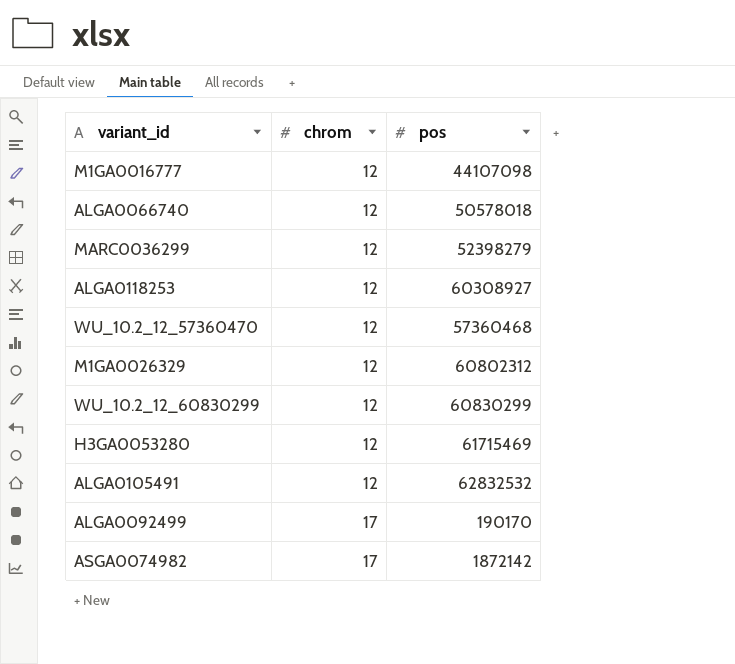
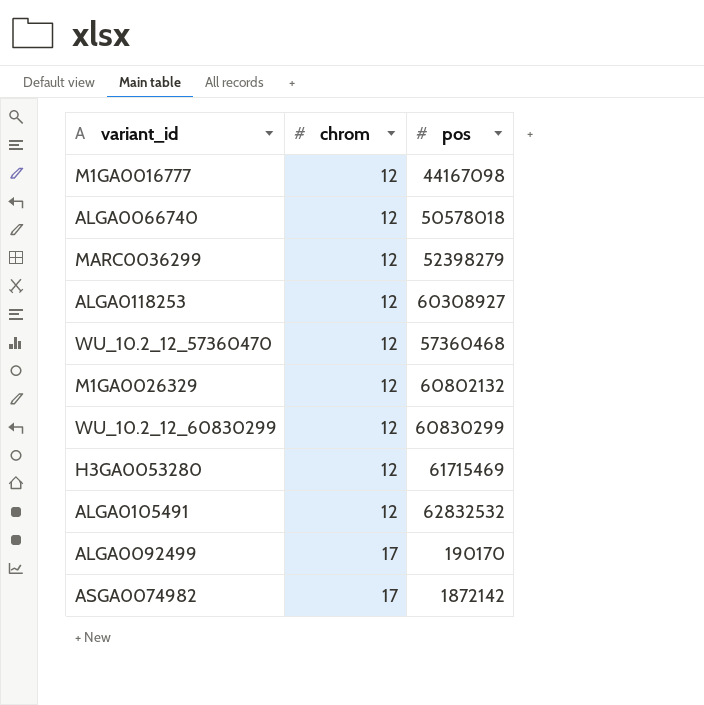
M1GA0016777 | pos: 44107098 -> 44167098
M1GA0026329 | pos: 60802312 -> 60802132

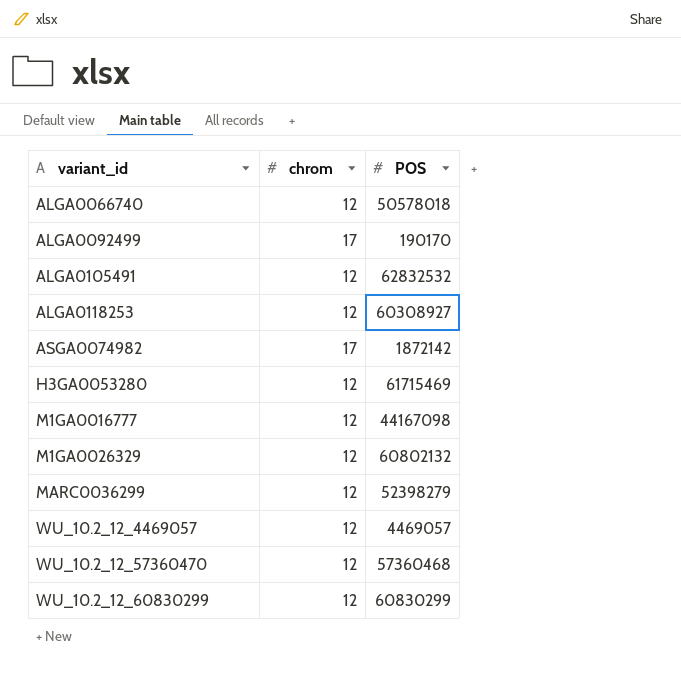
row order: chrom ascending -> variant_id ascending
column name: pos -> POS
row WU_10.2_12_4469057: none -> 12 | 4469057

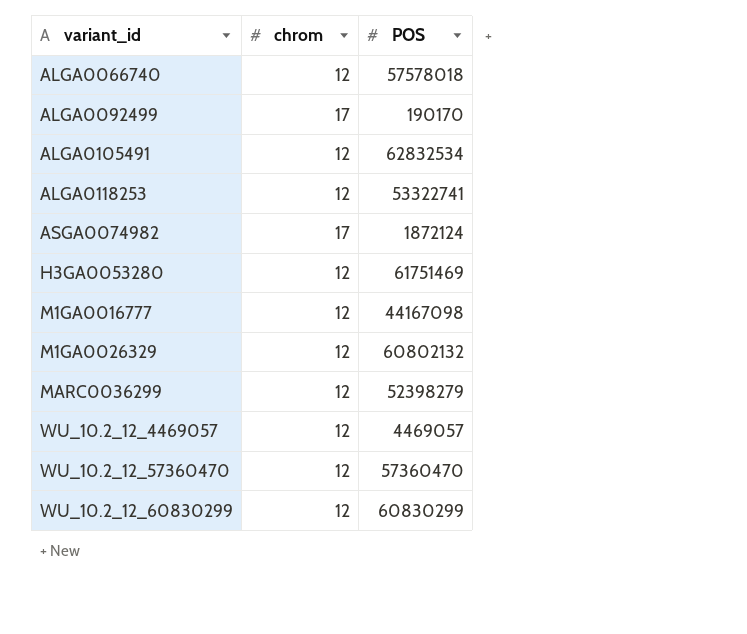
ALGA0066740 | POS: 50578018 -> 57578018
ALGA0105491 | POS: 62832532 -> 62832534
ALGA0118253 | POS: 60308927 -> 53322741
ASGA0074982 | POS: 1872142 -> 1872124
H3GA0053280 | POS: 61715469 -> 61751469
WU_10.2_12_57360470 | POS: 57360468 -> 57360470

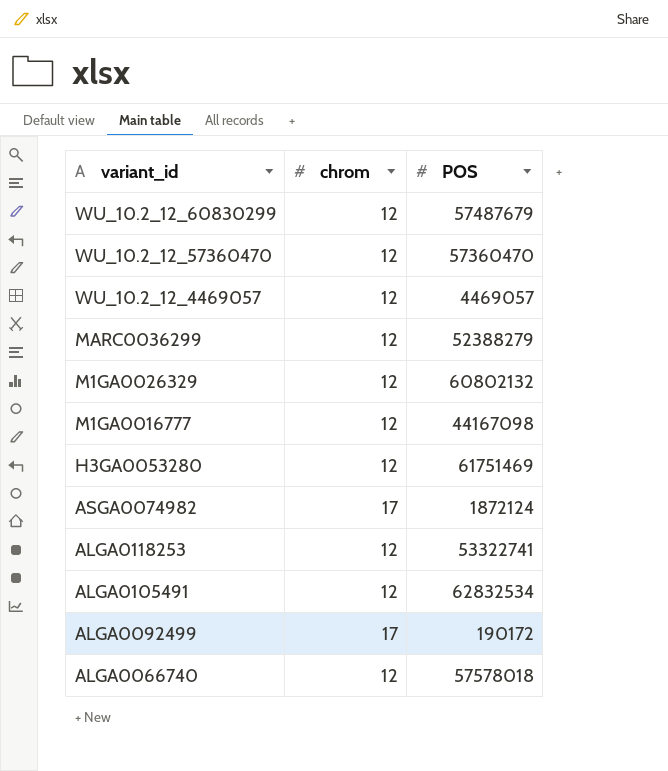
row order: variant_id ascending -> variant_id descending
WU_10.2_12_60830299 | POS: 60830299 -> 57487679
MARC0036299 | POS: 52398279 -> 52388279
ALGA0092499 | POS: 190170 -> 190172

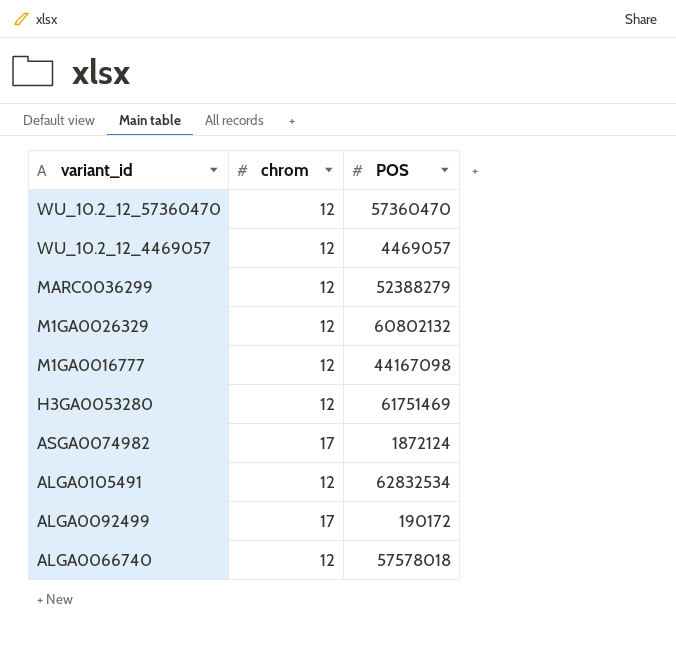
row WU_10.2_12_60830299: 12 | 57487679 -> none
row ALGA0118253: 12 | 53322741 -> none

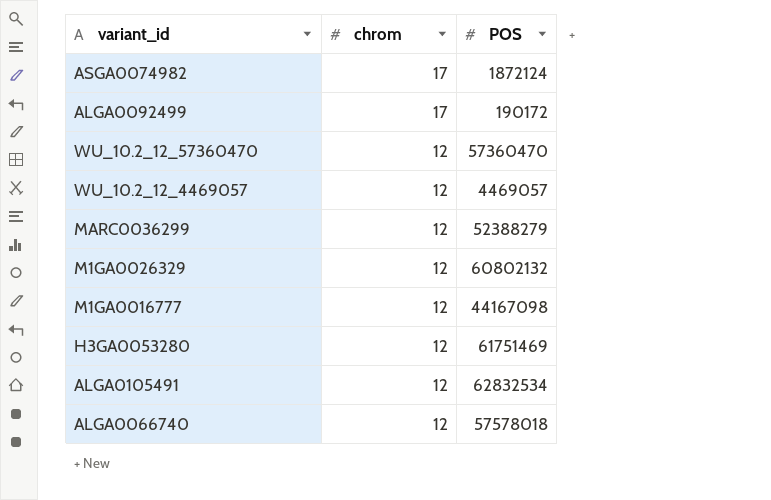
row order: variant_id descending -> chrom descending

